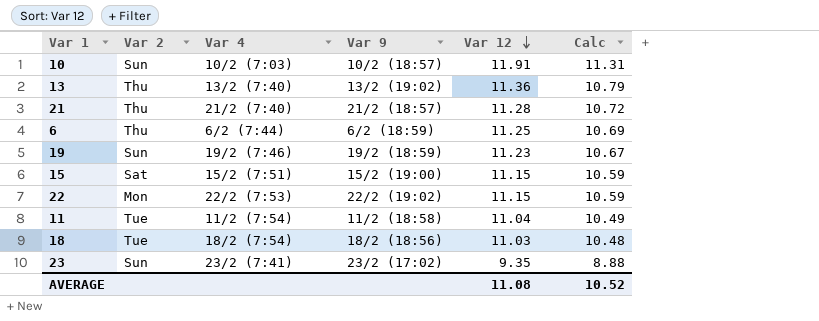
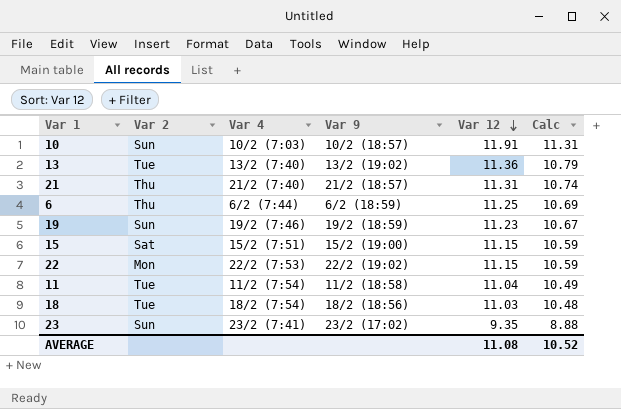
13 | Var 2: Thu -> Tue
21 | Var 12: 11.28 -> 11.31
21 | Calc: 10.72 -> 10.74

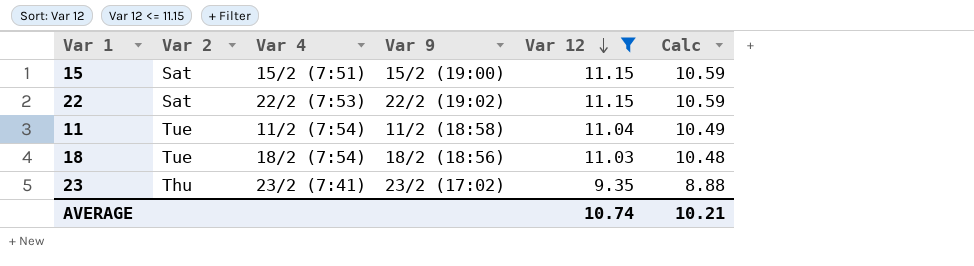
filter: none -> Var 12 <= 11.15
22 | Var 2: Mon -> Sat
23 | Var 2: Sun -> Thu
AVERAGE | Var 12: 11.08 -> 10.74
AVERAGE | Calc: 10.52 -> 10.21

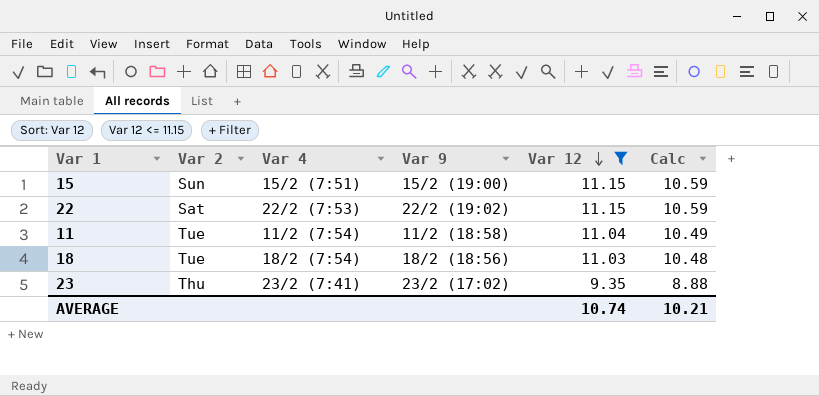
15 | Var 2: Sat -> Sun

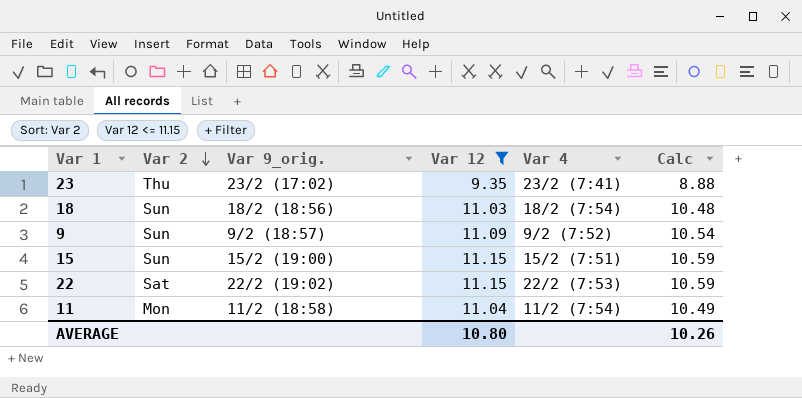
row order: Var 12 descending -> Var 2 descending
column name: Var 9 -> Var 9_orig.
column Var 4 | position: 3 -> 5
18 | Var 2: Tue -> Sun
row 9: none -> Sun | 9/2 (18:57) | 11.09 | 9/2 (7:52) | 10.54
11 | Var 2: Tue -> Mon
AVERAGE | Var 12: 10.74 -> 10.80
AVERAGE | Calc: 10.21 -> 10.26

